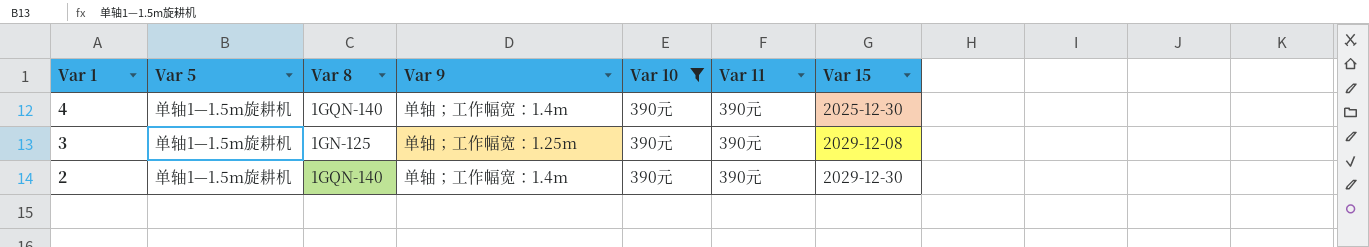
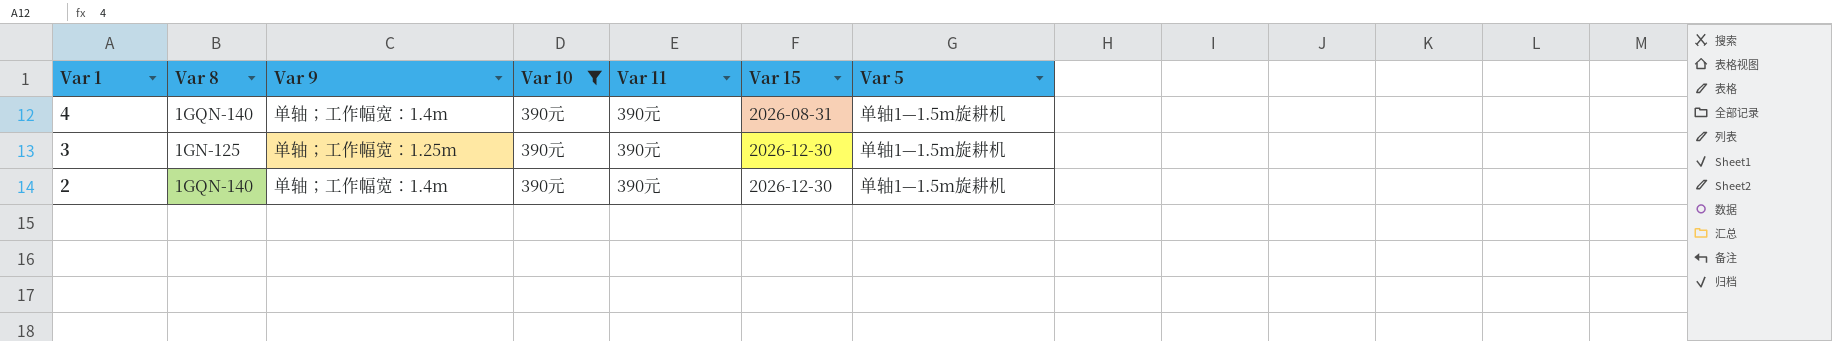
column Var 5 | position: 2 -> 7
4 | Var 15: 2025-12-30 -> 2026-08-31
3 | Var 15: 2029-12-08 -> 2026-12-30
2 | Var 15: 2029-12-30 -> 2026-12-30

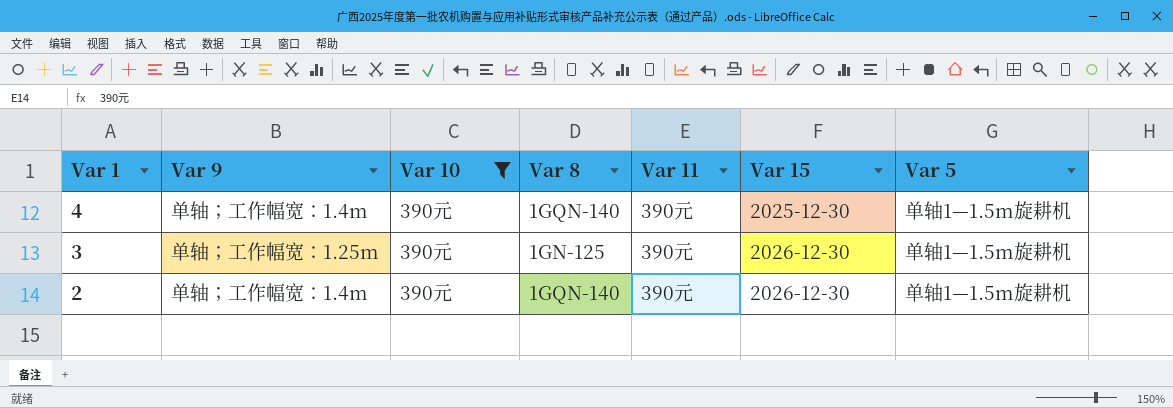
column Var 8 | position: 2 -> 4
4 | Var 15: 2026-08-31 -> 2025-12-30

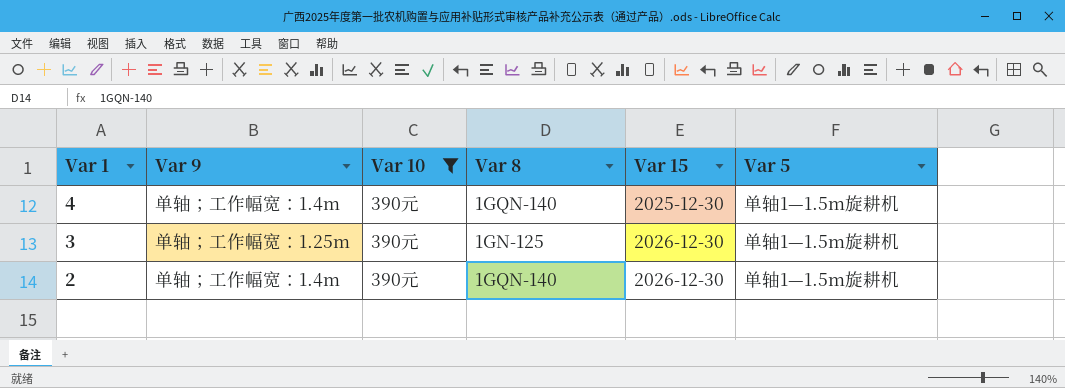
column Var 11 | position: 5 -> none

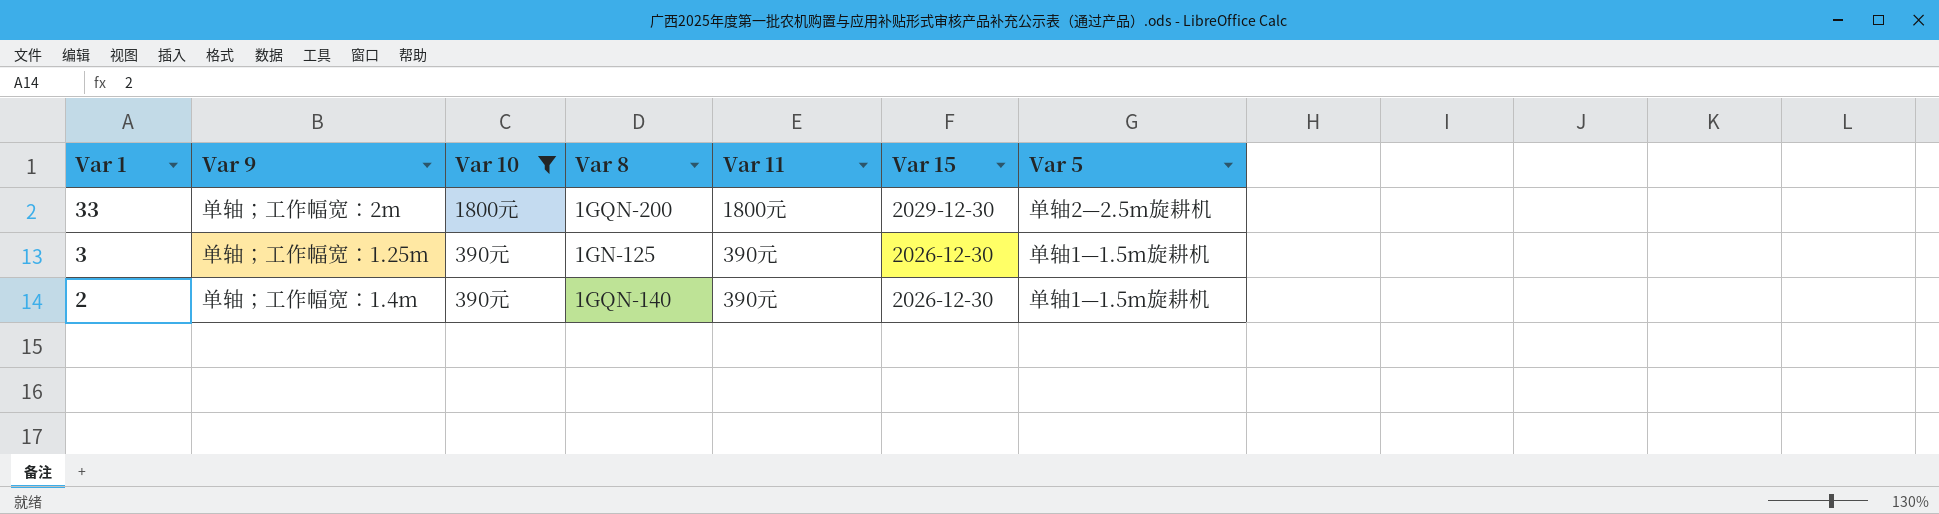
column Var 11 | position: none -> 5
row 4: 单轴；工作幅宽：1.4m | 390元 | 1GQN-140 | 2025-12-30 | 单轴1—1.5m旋耕机 -> none
row 33: none -> 单轴；工作幅宽：2m | 1800元 | 1GQN-200 | 1800元 | 2029-12-30 | 单轴2—2.5m旋耕机

